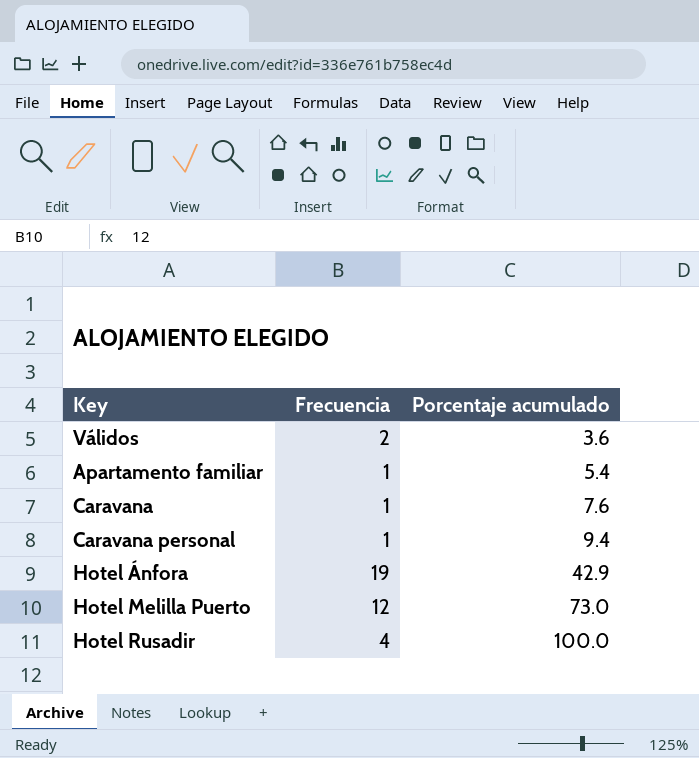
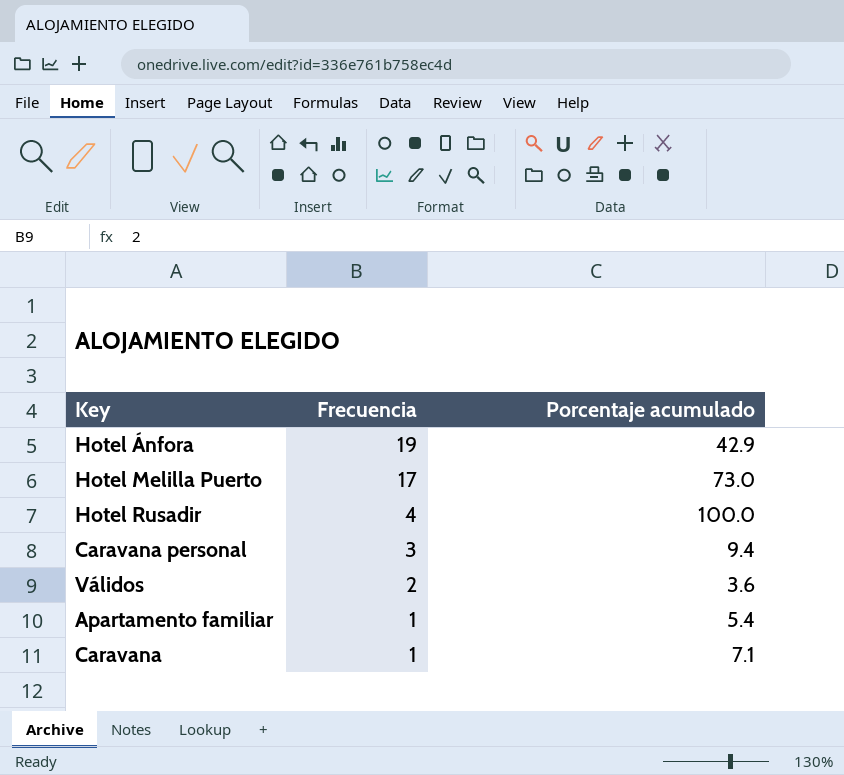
row order: Porcentaje acumulado ascending -> Frecuencia descending
Hotel Melilla Puerto | Frecuencia: 12 -> 17
Caravana personal | Frecuencia: 1 -> 3
Caravana | Porcentaje acumulado: 7.6 -> 7.1

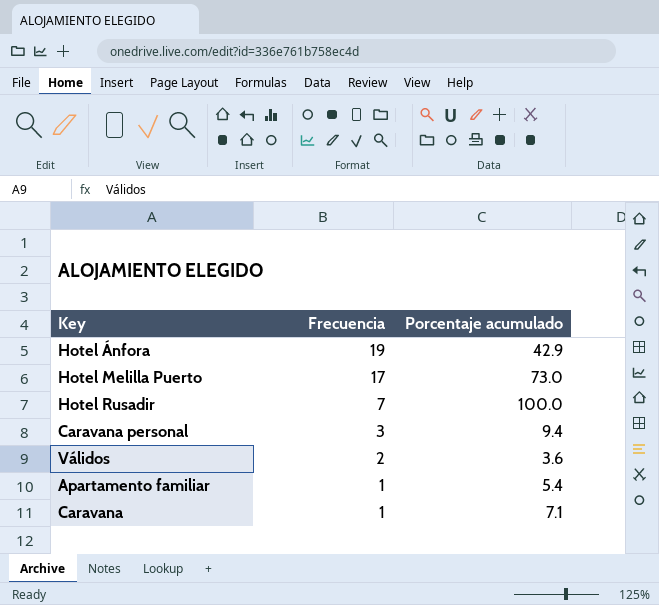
Hotel Rusadir | Frecuencia: 4 -> 7

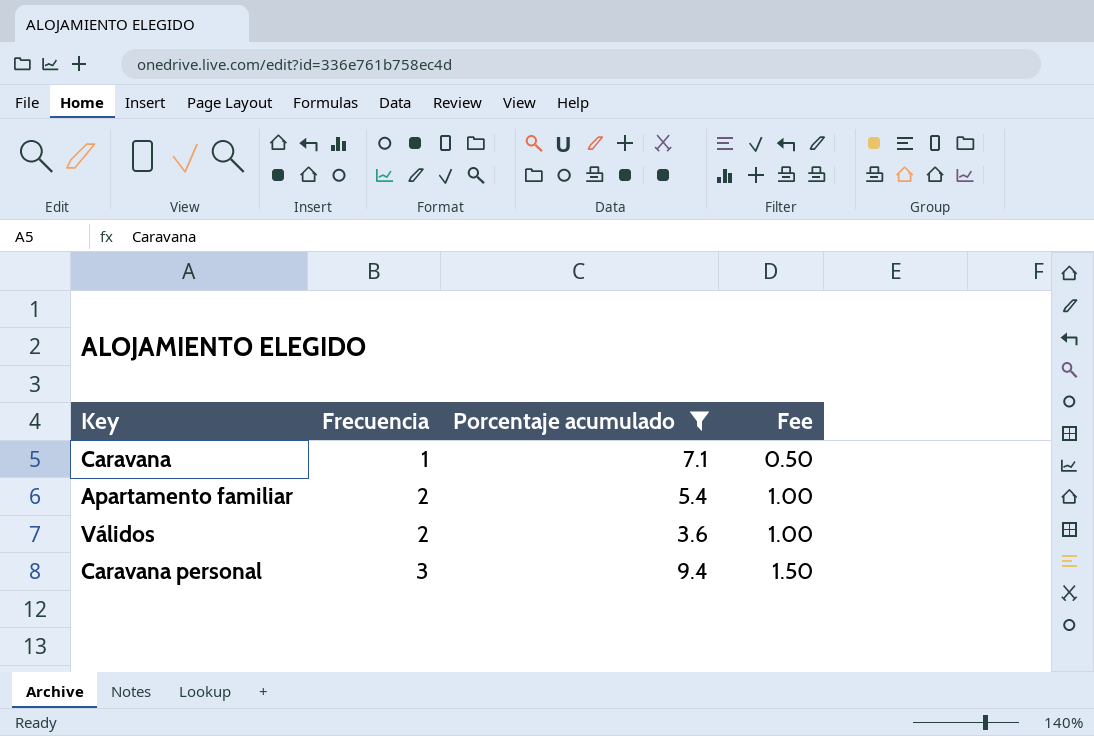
filter: none -> Porcentaje acumulado <= 9.4
row order: Frecuencia descending -> Frecuencia ascending
column Fee | formula: none -> [Frecuencia] * 0.5
Apartamento familiar | Frecuencia: 1 -> 2

